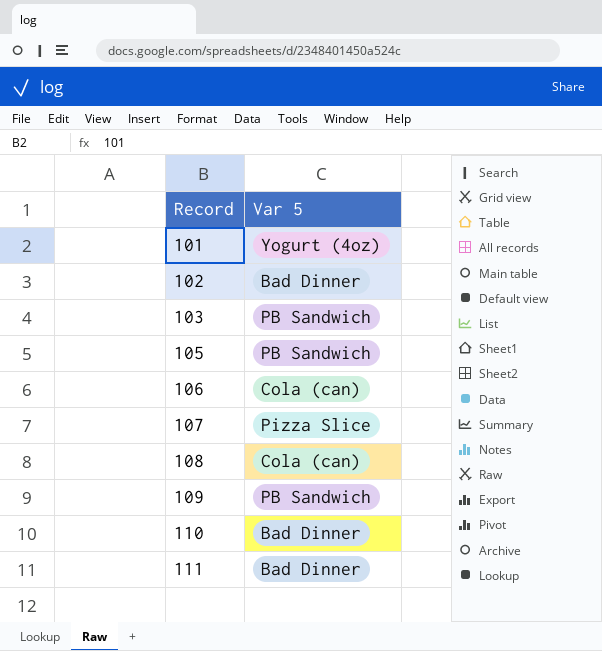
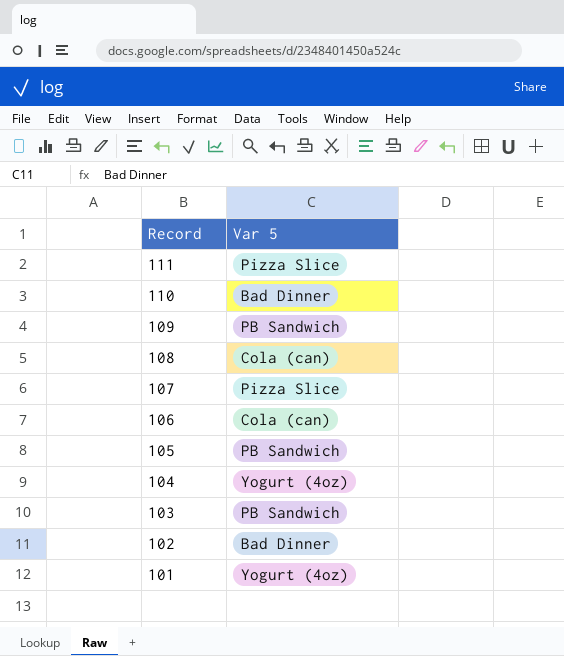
row order: Record ascending -> Record descending
111 | Var 5: Bad Dinner -> Pizza Slice
row 104: none -> Yogurt (4oz)

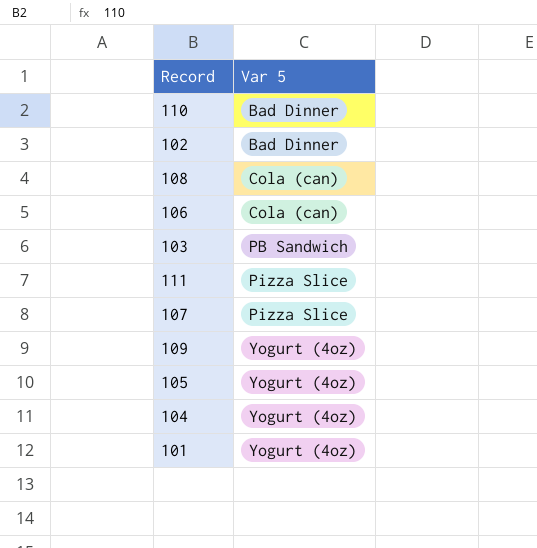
row order: Record descending -> Var 5 ascending
109 | Var 5: PB Sandwich -> Yogurt (4oz)
105 | Var 5: PB Sandwich -> Yogurt (4oz)

